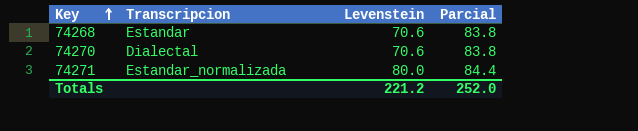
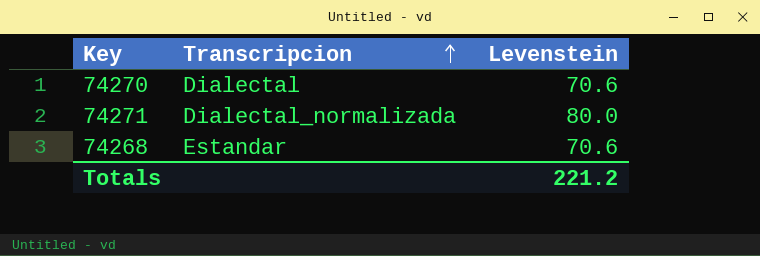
row order: Key ascending -> Transcripcion ascending
column Parcial | position: 4 -> none
74271 | Transcripcion: Estandar_normalizada -> Dialectal_normalizada

